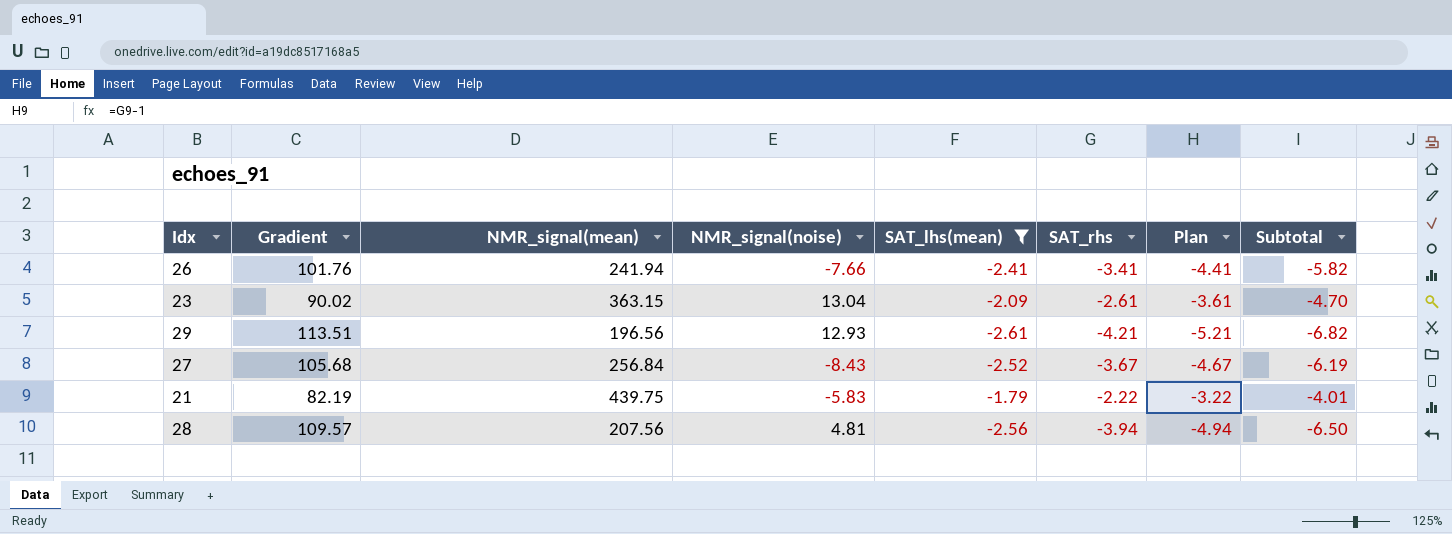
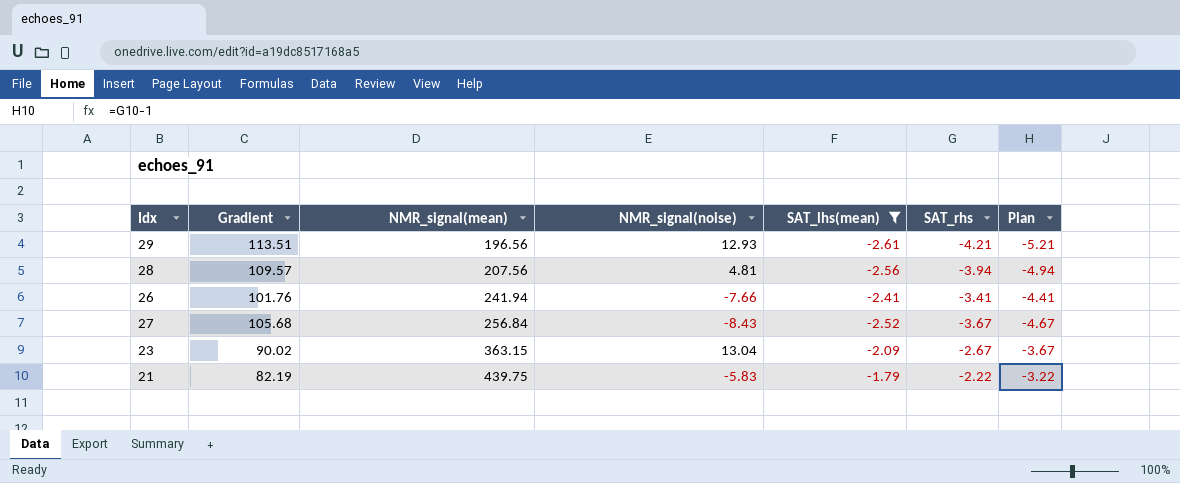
row order: none -> NMR_signal(mean) ascending
column Subtotal | formula: [SAT_lhs(mean)] + [SAT_rhs] -> none
23 | SAT_rhs: -2.61 -> -2.67
23 | Plan: -3.61 -> -3.67

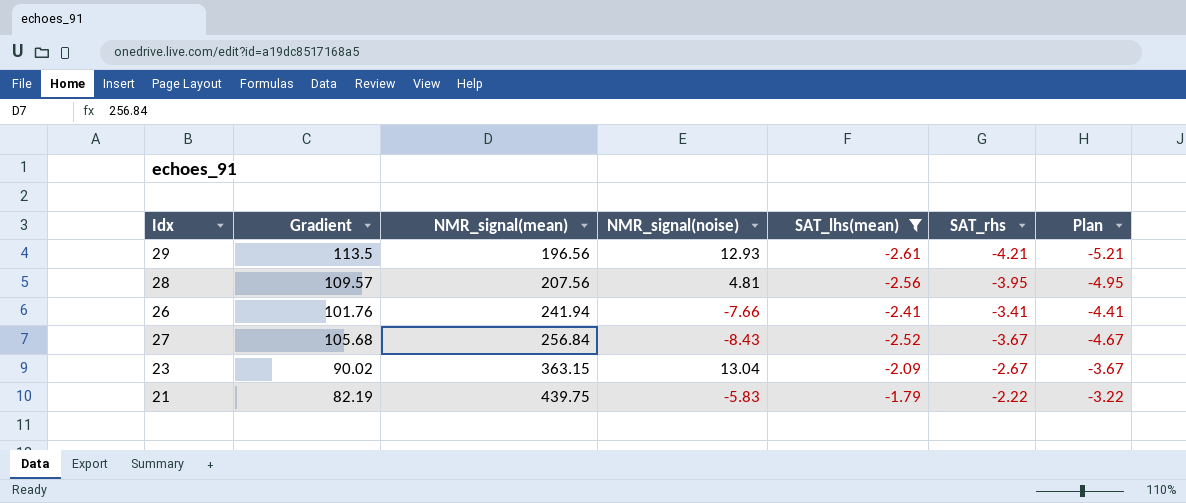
29 | Gradient: 113.51 -> 113.5
28 | SAT_rhs: -3.94 -> -3.95
28 | Plan: -4.94 -> -4.95

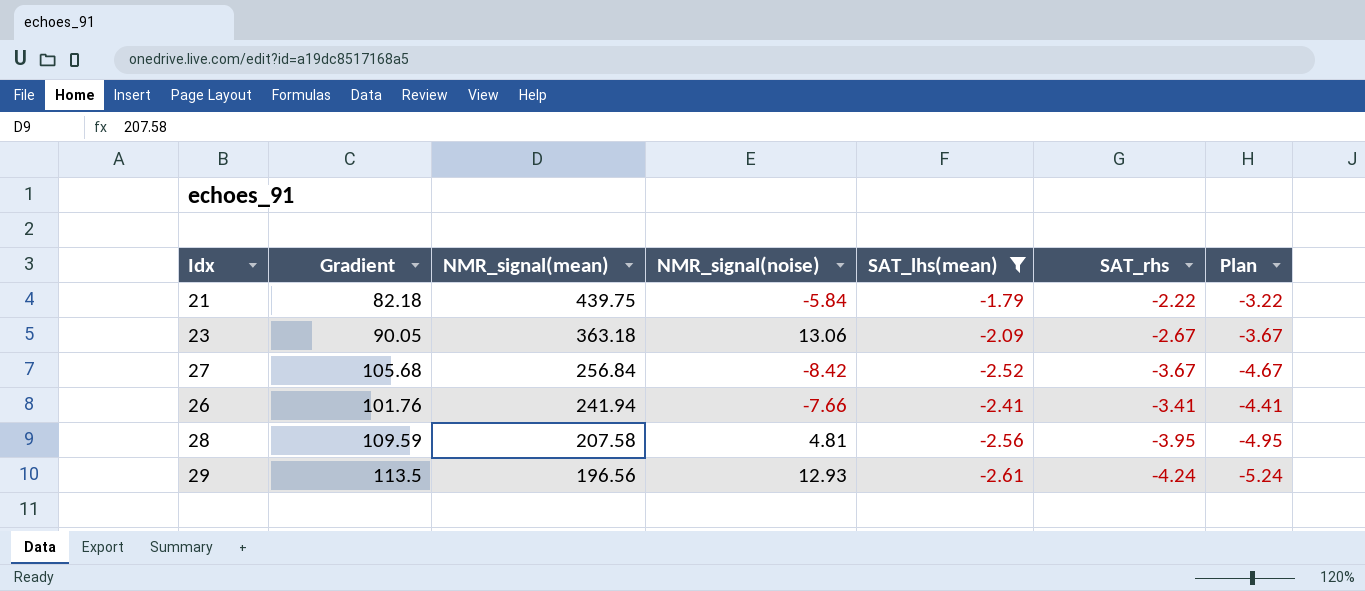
row order: NMR_signal(mean) ascending -> NMR_signal(mean) descending
21 | Gradient: 82.19 -> 82.18
21 | NMR_signal(noise): -5.83 -> -5.84
23 | Gradient: 90.02 -> 90.05
23 | NMR_signal(mean): 363.15 -> 363.18
23 | NMR_signal(noise): 13.04 -> 13.06
27 | NMR_signal(noise): -8.43 -> -8.42
28 | Gradient: 109.57 -> 109.59
28 | NMR_signal(mean): 207.56 -> 207.58
29 | SAT_rhs: -4.21 -> -4.24
29 | Plan: -5.21 -> -5.24

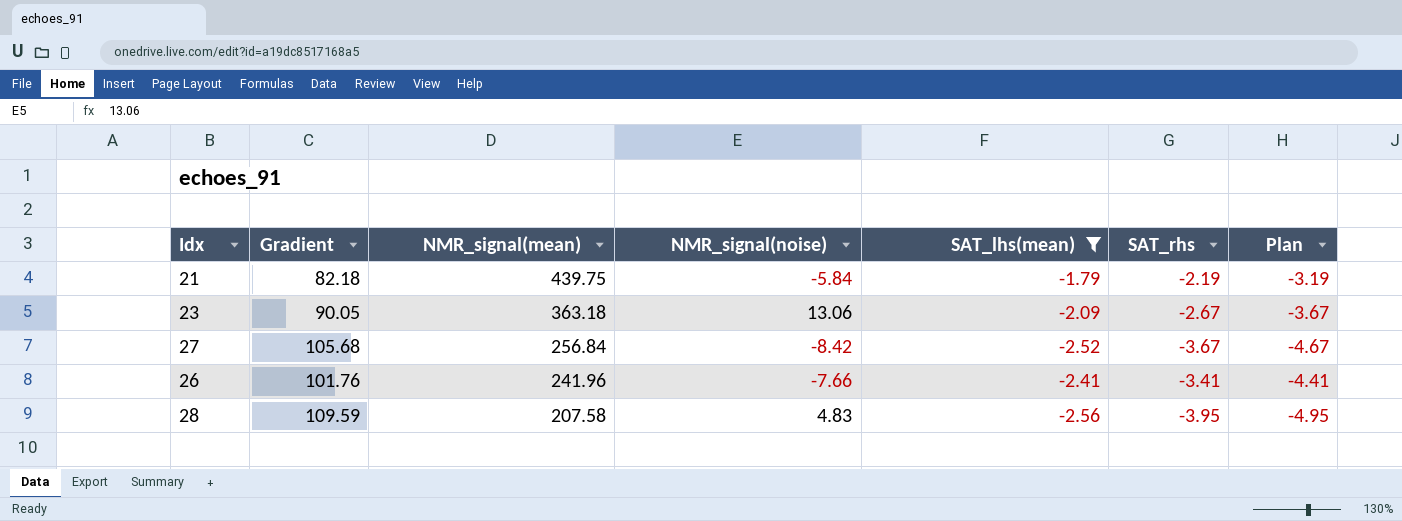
row 29: 113.5 | 196.56 | 12.93 | -2.61 | -4.24 | -5.24 -> none
21 | SAT_rhs: -2.22 -> -2.19
21 | Plan: -3.22 -> -3.19
26 | NMR_signal(mean): 241.94 -> 241.96
28 | NMR_signal(noise): 4.81 -> 4.83

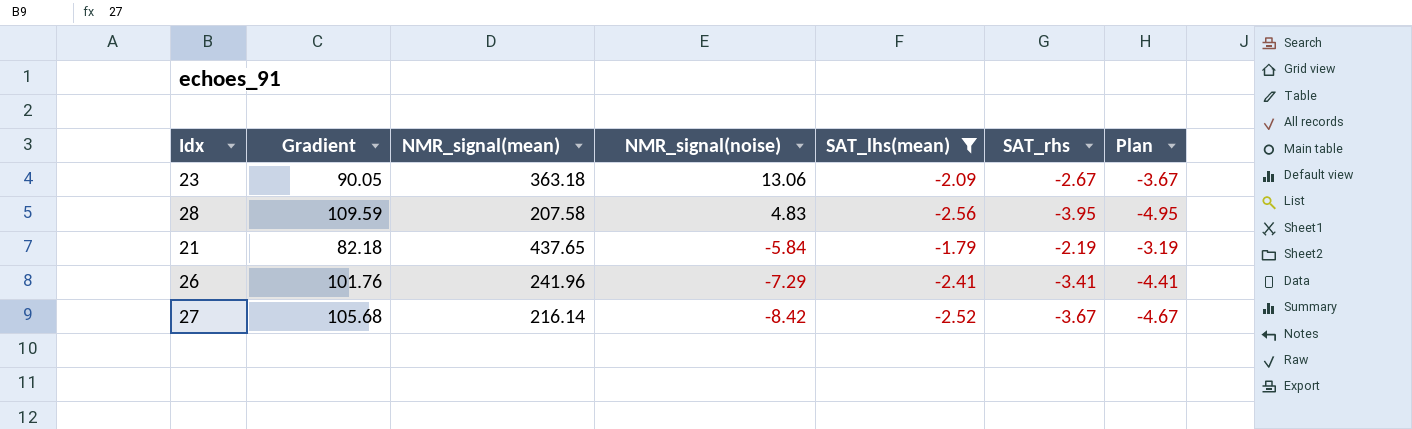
row order: NMR_signal(mean) descending -> NMR_signal(noise) descending
21 | NMR_signal(mean): 439.75 -> 437.65
26 | NMR_signal(noise): -7.66 -> -7.29
27 | NMR_signal(mean): 256.84 -> 216.14

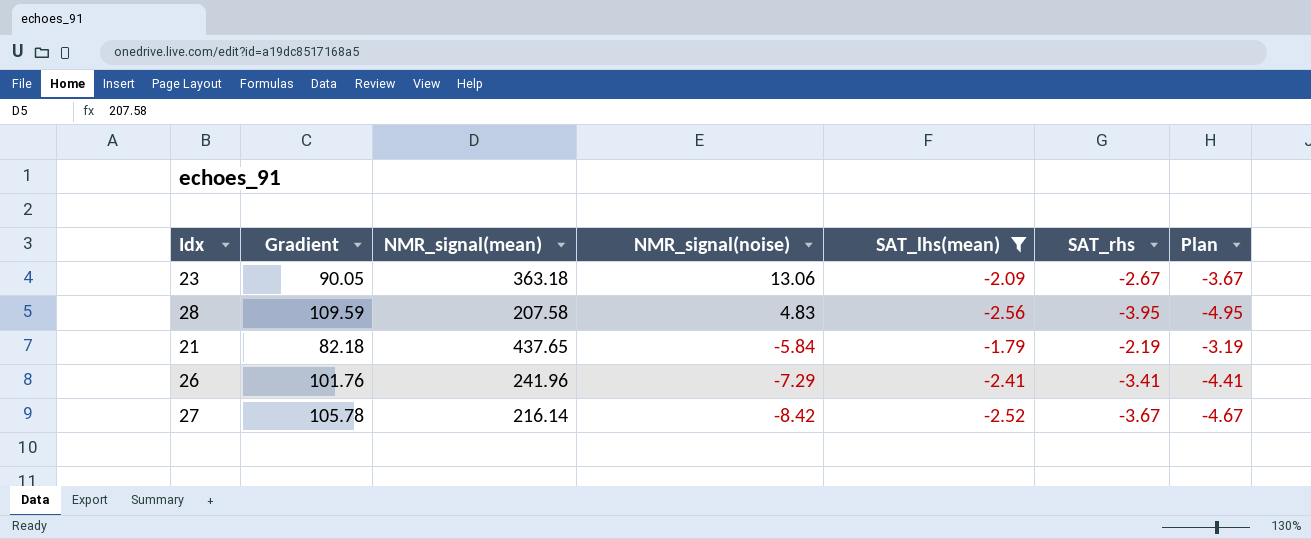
27 | Gradient: 105.68 -> 105.78

